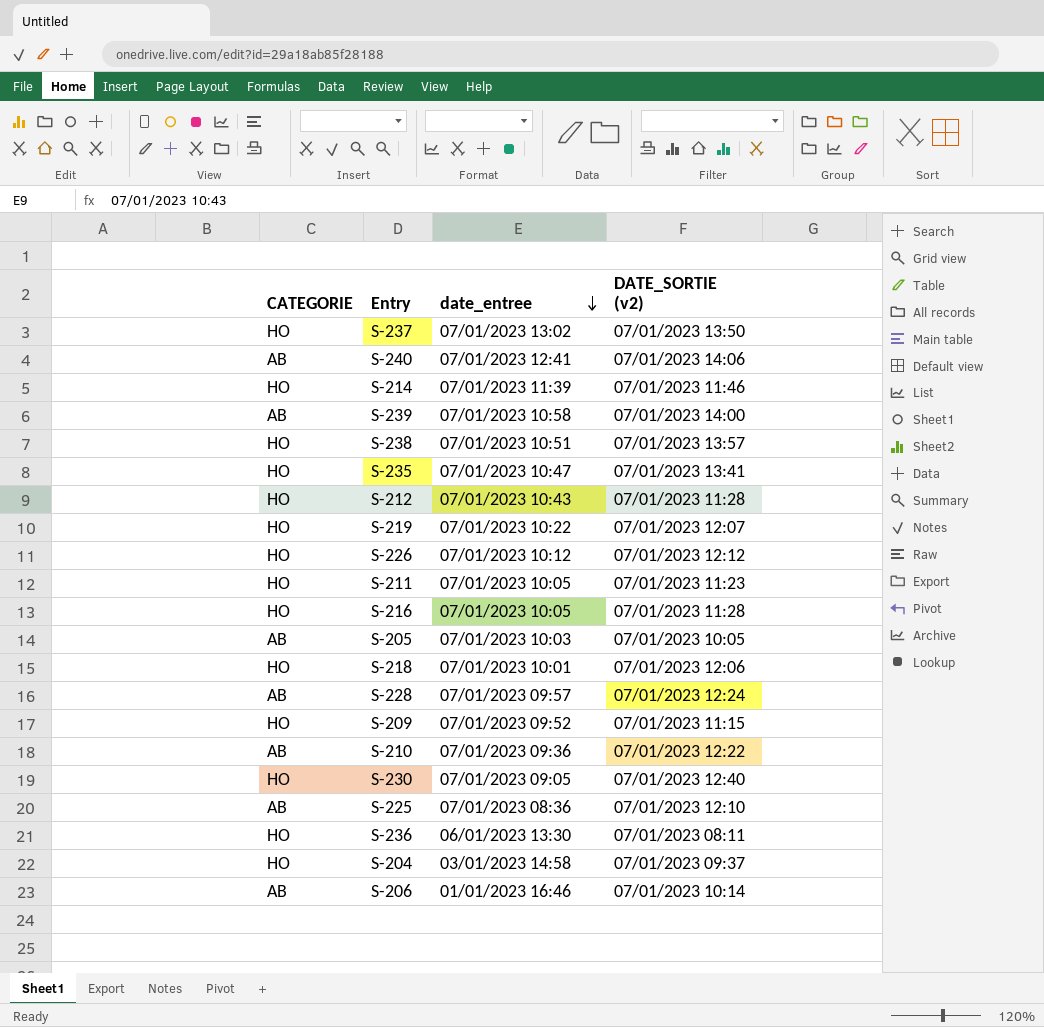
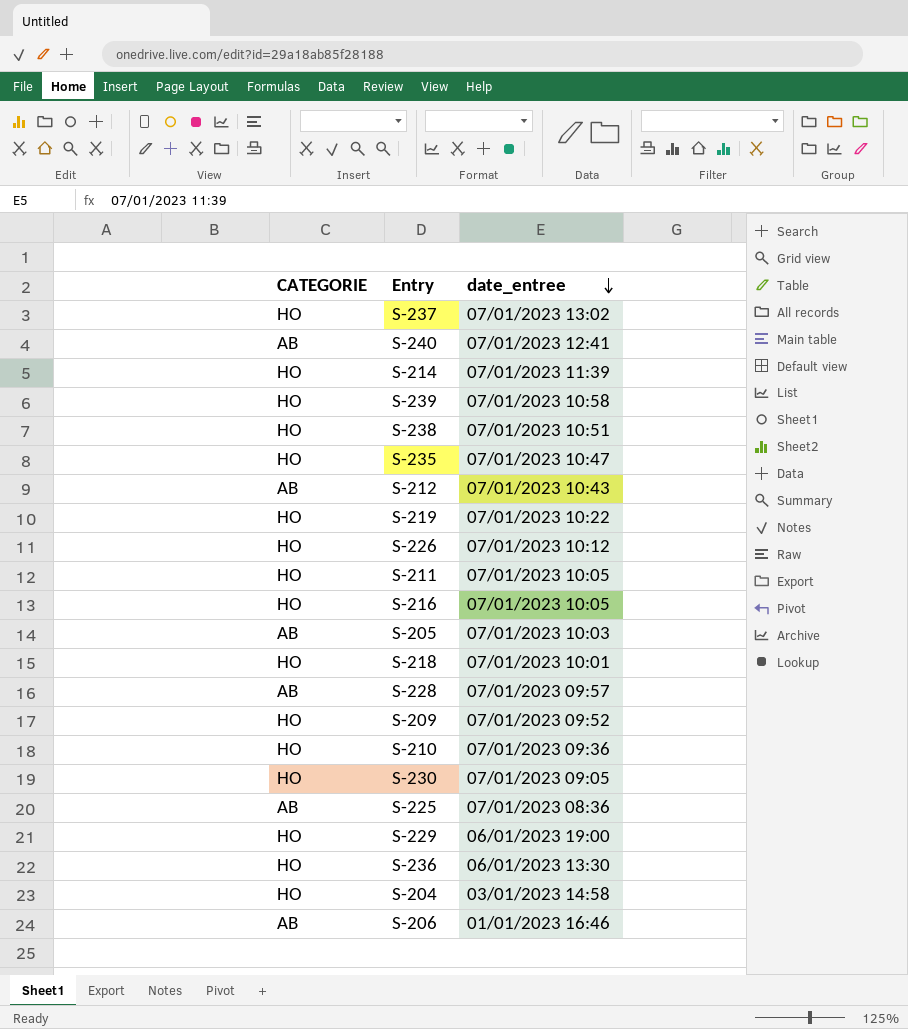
column DATE_SORTIE (v2) | position: 4 -> none
S-239 | CATEGORIE: AB -> HO
S-212 | CATEGORIE: HO -> AB
S-210 | CATEGORIE: AB -> HO
row S-229: none -> HO | 06/01/2023 19:00

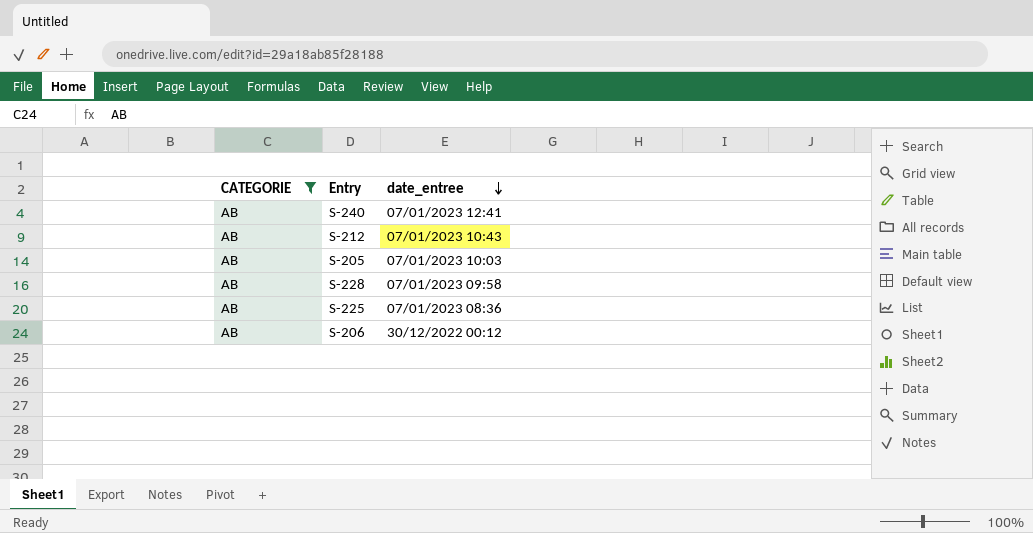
filter: none -> CATEGORIE = AB
S-228 | date_entree: 07/01/2023 09:57 -> 07/01/2023 09:58
S-206 | date_entree: 01/01/2023 16:46 -> 30/12/2022 00:12

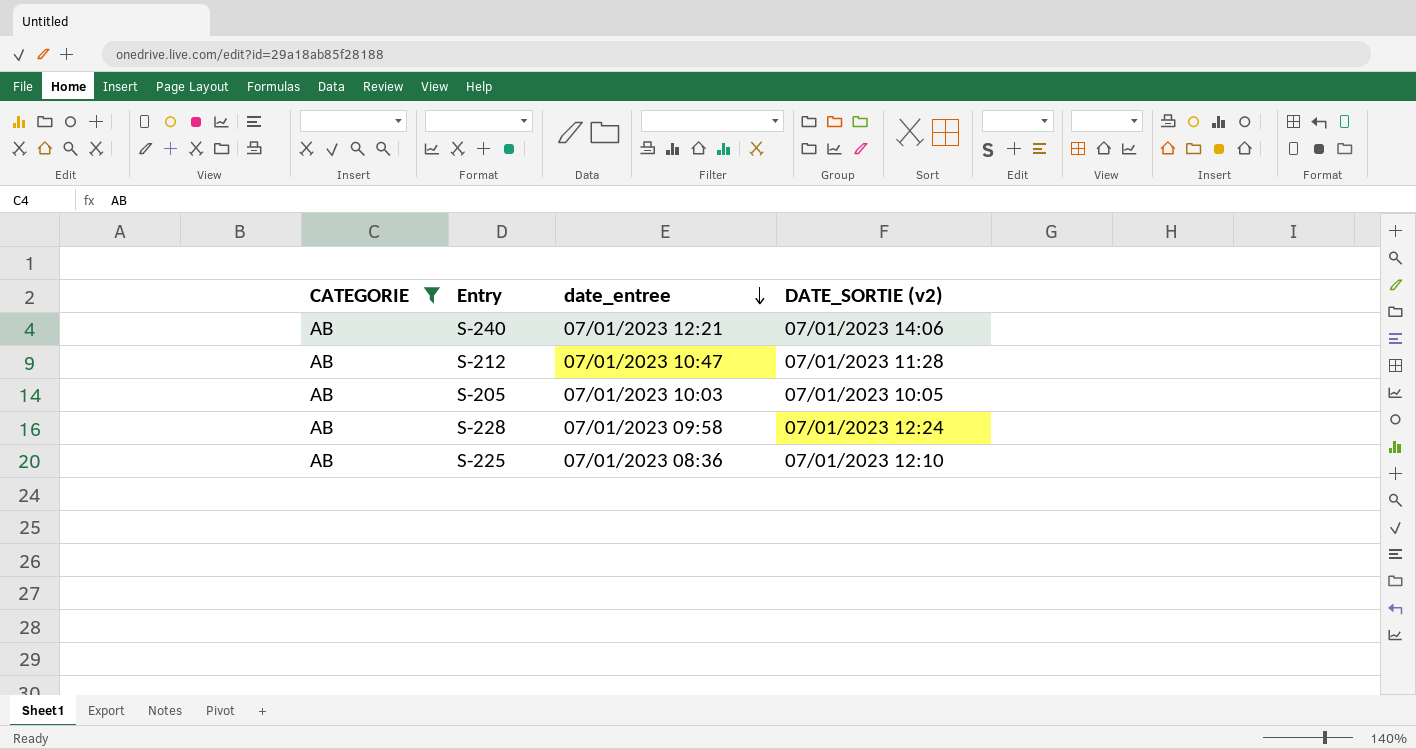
column DATE_SORTIE (v2) | position: none -> 4
row S-206: AB | 30/12/2022 00:12 -> none
S-240 | date_entree: 07/01/2023 12:41 -> 07/01/2023 12:21
S-212 | date_entree: 07/01/2023 10:43 -> 07/01/2023 10:47

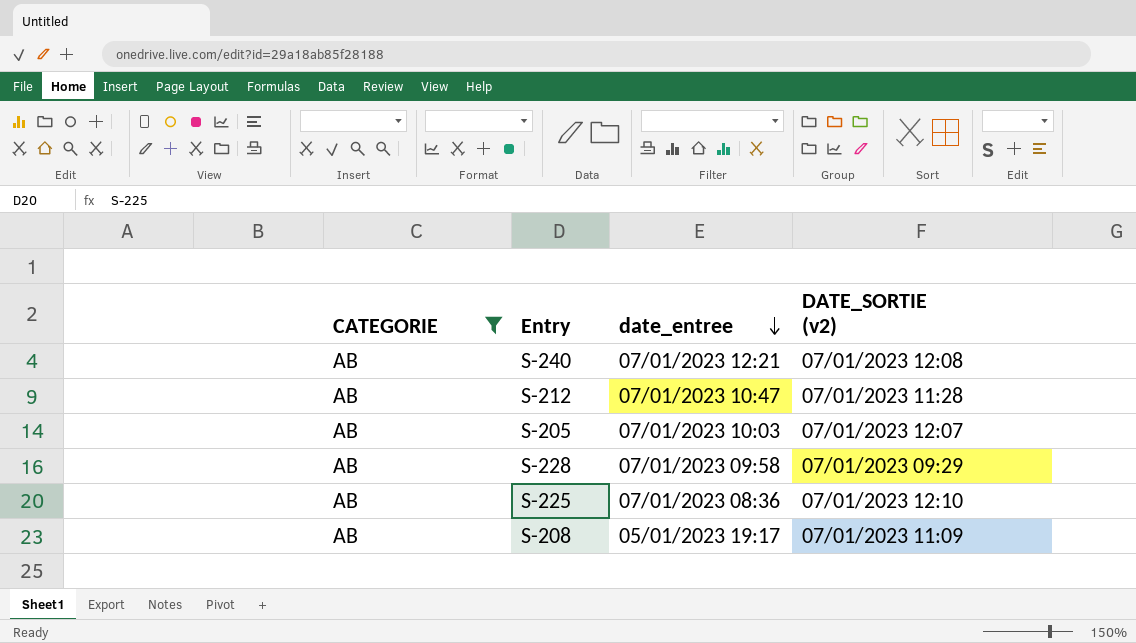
S-240 | DATE_SORTIE (v2): 07/01/2023 14:06 -> 07/01/2023 12:08
S-205 | DATE_SORTIE (v2): 07/01/2023 10:05 -> 07/01/2023 12:07
S-228 | DATE_SORTIE (v2): 07/01/2023 12:24 -> 07/01/2023 09:29
row S-208: none -> AB | 05/01/2023 19:17 | 07/01/2023 11:09

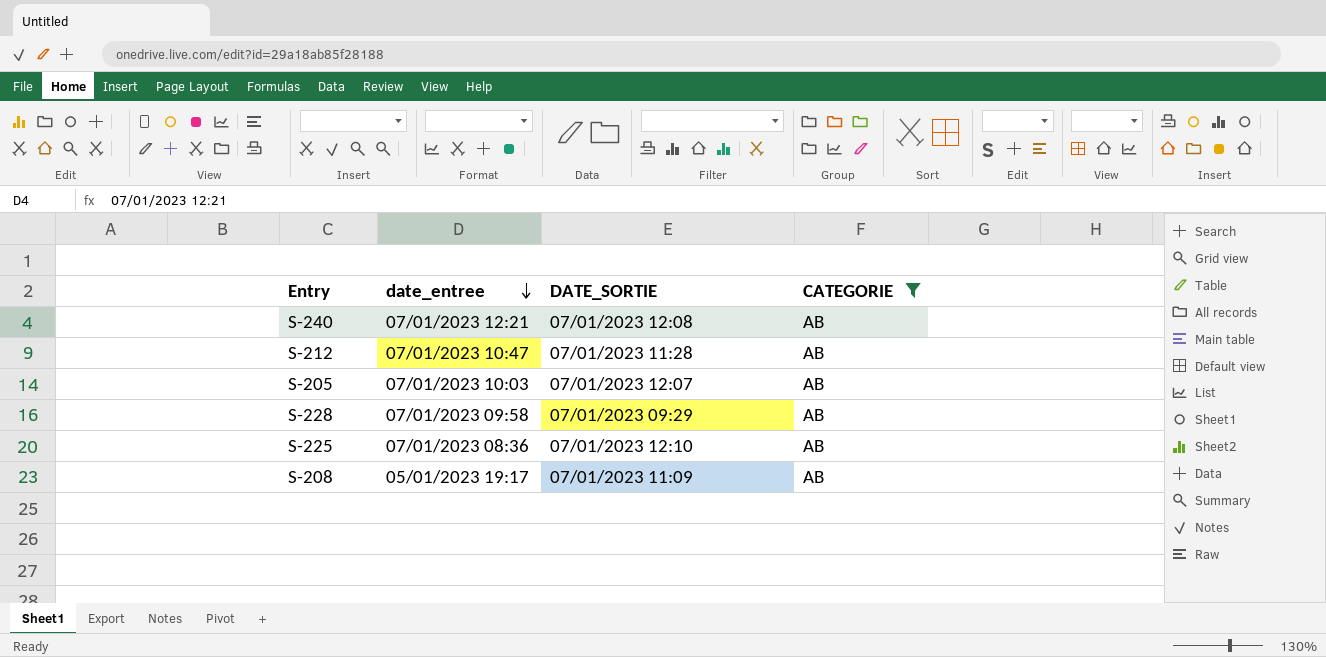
column name: DATE_SORTIE (v2) -> DATE_SORTIE
column CATEGORIE | position: 1 -> 4

